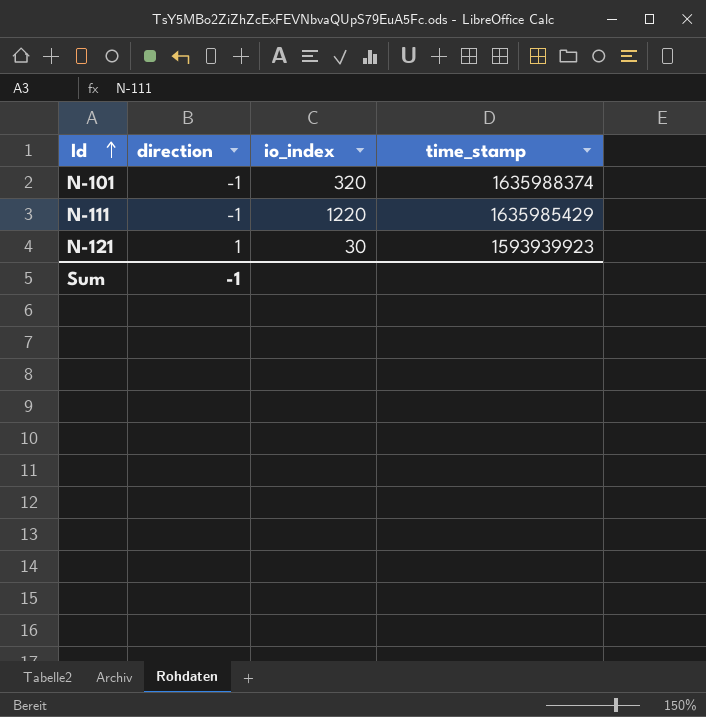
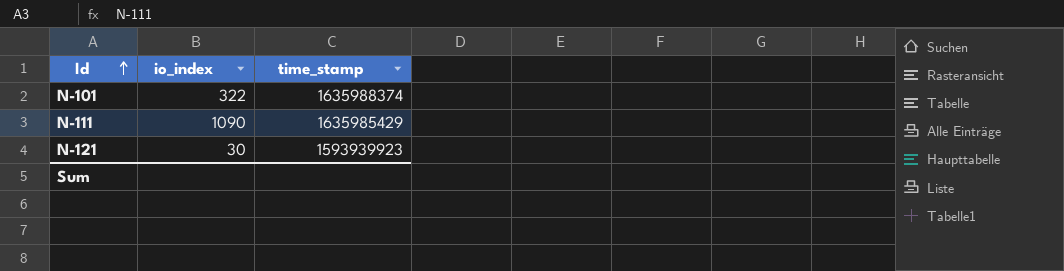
column direction | position: 2 -> none
N-101 | io_index: 320 -> 322
N-111 | io_index: 1220 -> 1090

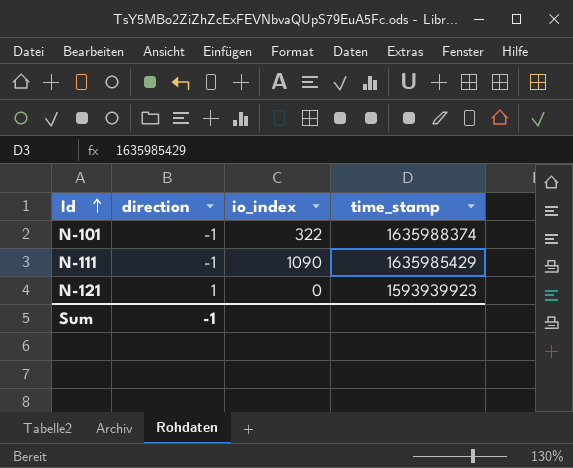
column direction | position: none -> 2
N-121 | io_index: 30 -> 0

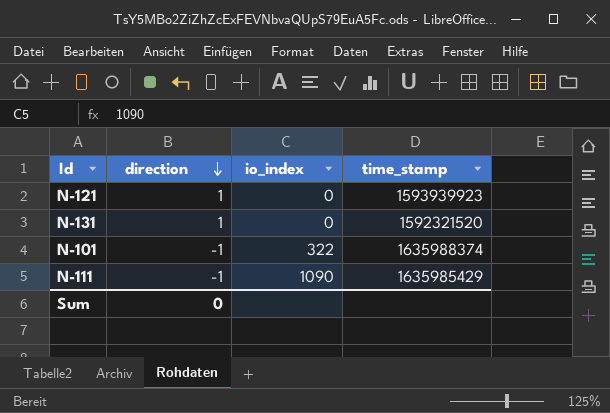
row order: Id ascending -> direction descending
row N-131: none -> 1 | 0 | 1592321520
Sum | direction: -1 -> 0

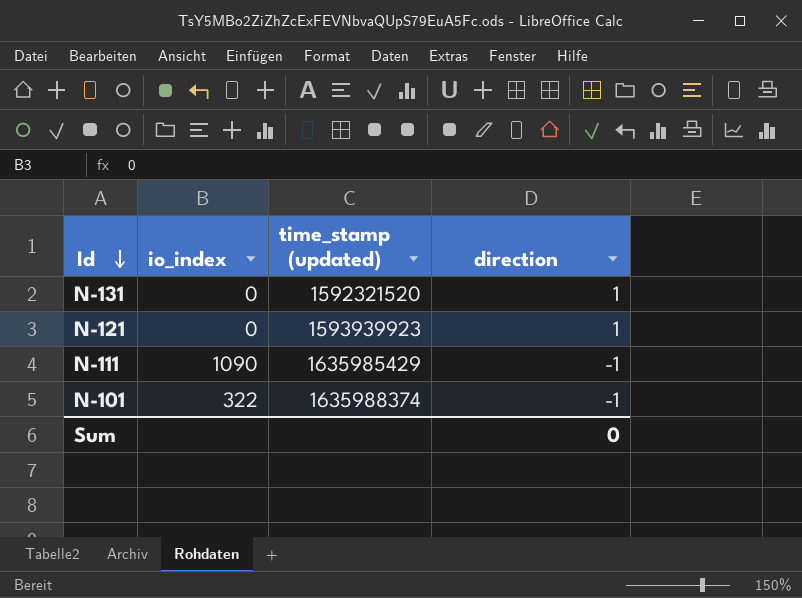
row order: direction descending -> Id descending
column name: time_stamp -> time_stamp (updated)
column direction | position: 2 -> 4

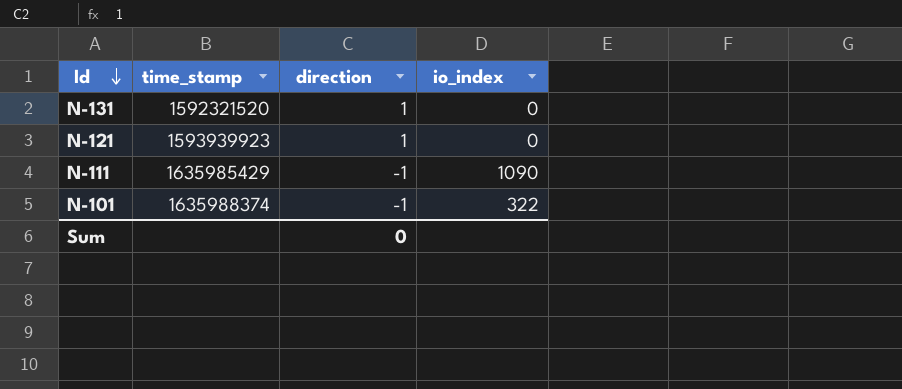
column name: time_stamp (updated) -> time_stamp
column io_index | position: 2 -> 4

